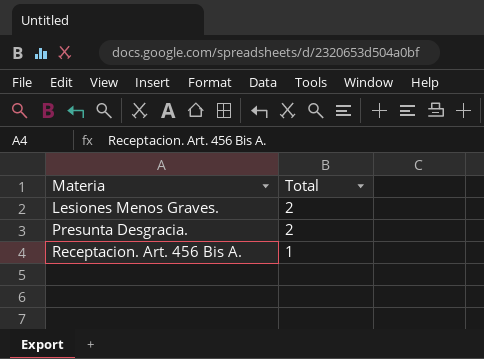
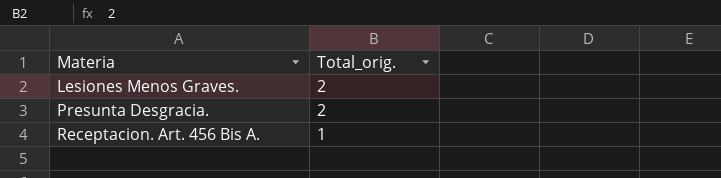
column name: Total -> Total_orig.

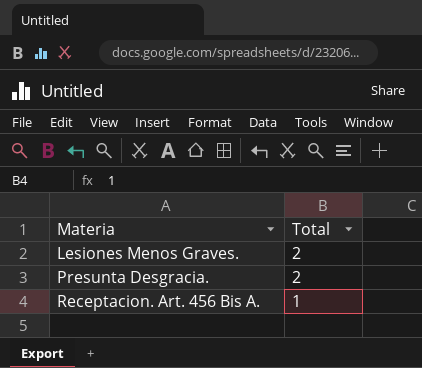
column name: Total_orig. -> Total

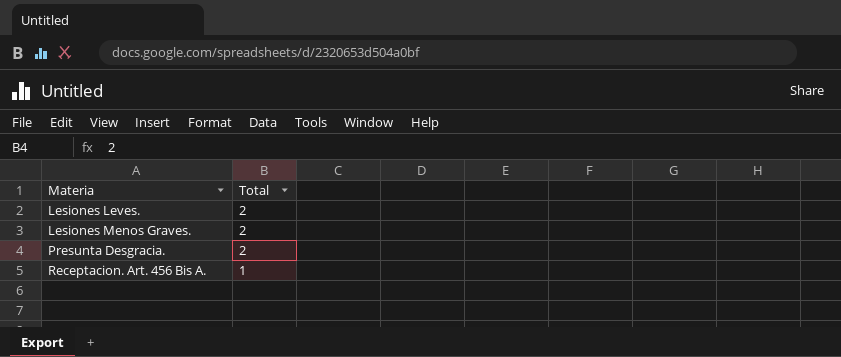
row Lesiones Leves.: none -> 2

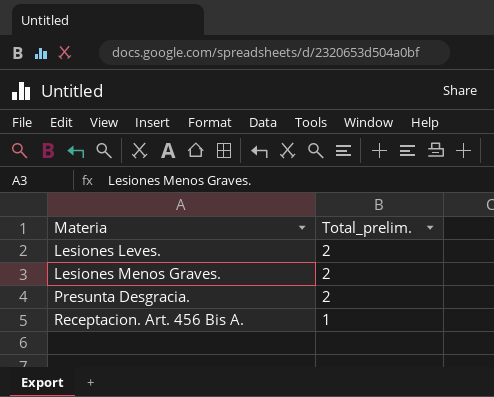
column name: Total -> Total_prelim.

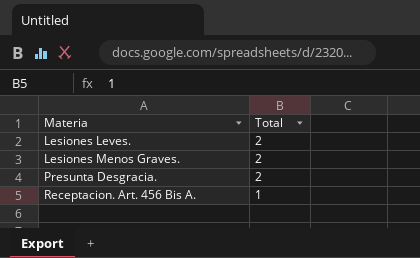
column name: Total_prelim. -> Total

